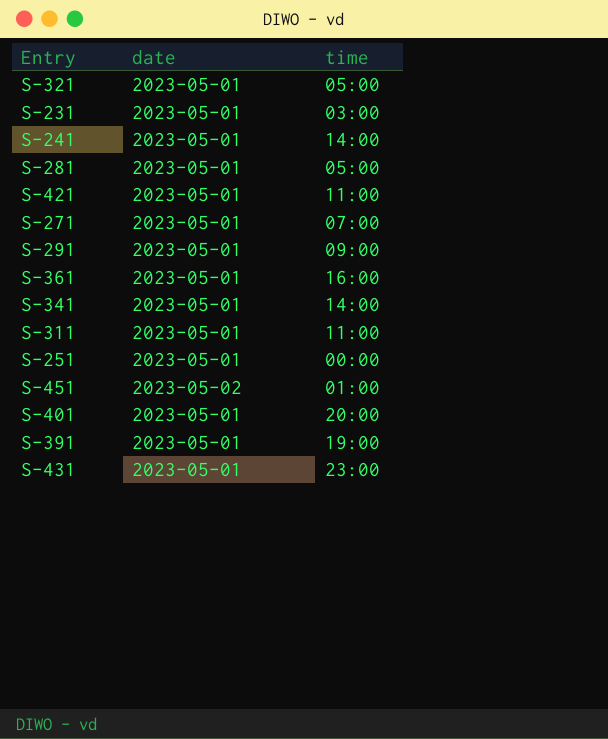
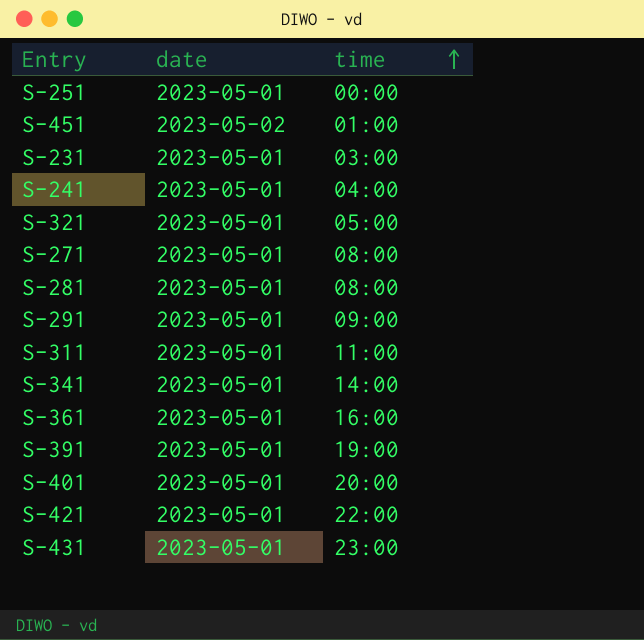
row order: none -> time ascending
S-241 | time: 14:00 -> 04:00
S-271 | time: 07:00 -> 08:00
S-281 | time: 05:00 -> 08:00
S-421 | time: 11:00 -> 22:00

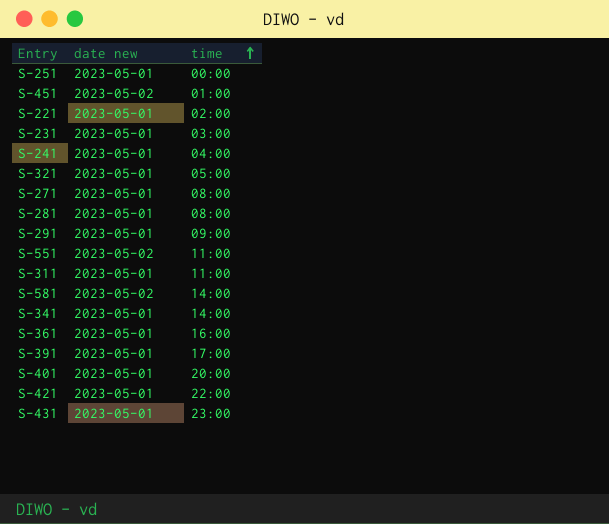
column name: date -> date new
row S-221: none -> 2023-05-01 | 02:00
row S-551: none -> 2023-05-02 | 11:00
row S-581: none -> 2023-05-02 | 14:00
S-391 | time: 19:00 -> 17:00

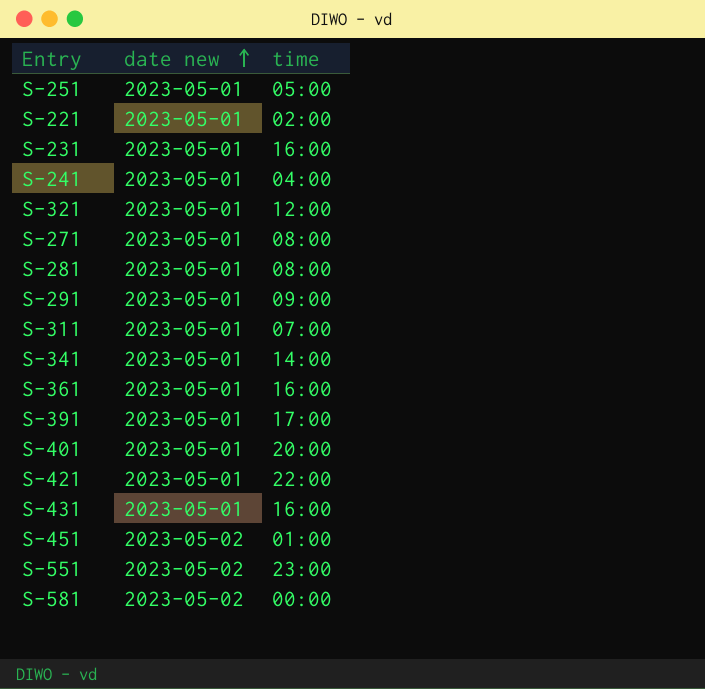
row order: time ascending -> date new ascending
S-251 | time: 00:00 -> 05:00
S-231 | time: 03:00 -> 16:00
S-321 | time: 05:00 -> 12:00
S-311 | time: 11:00 -> 07:00
S-431 | time: 23:00 -> 16:00
S-551 | time: 11:00 -> 23:00
S-581 | time: 14:00 -> 00:00

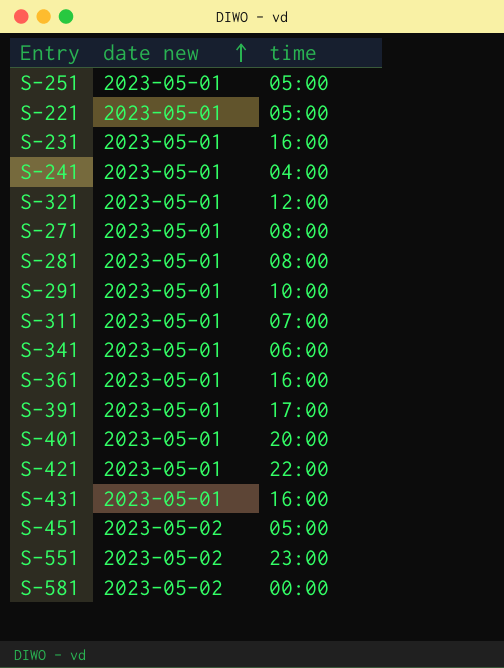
S-221 | time: 02:00 -> 05:00
S-291 | time: 09:00 -> 10:00
S-341 | time: 14:00 -> 06:00
S-451 | time: 01:00 -> 05:00

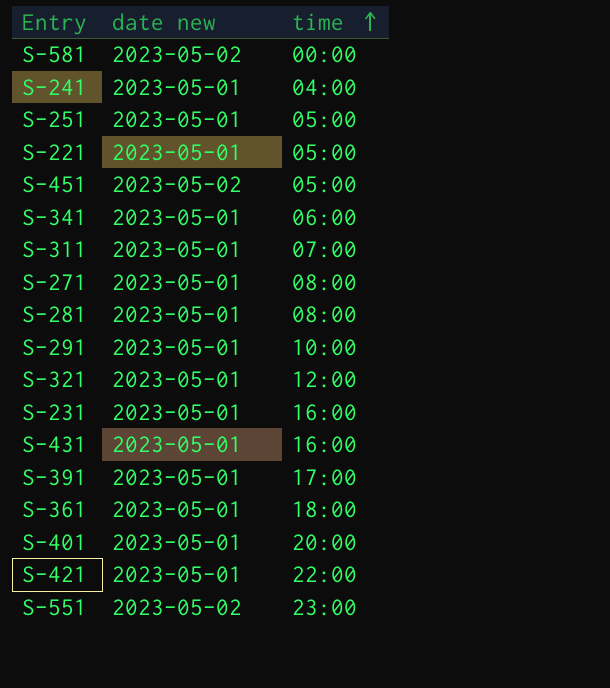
row order: date new ascending -> time ascending
S-361 | time: 16:00 -> 18:00

